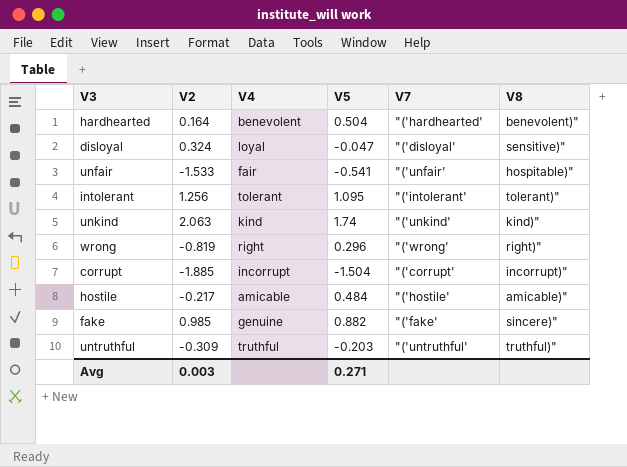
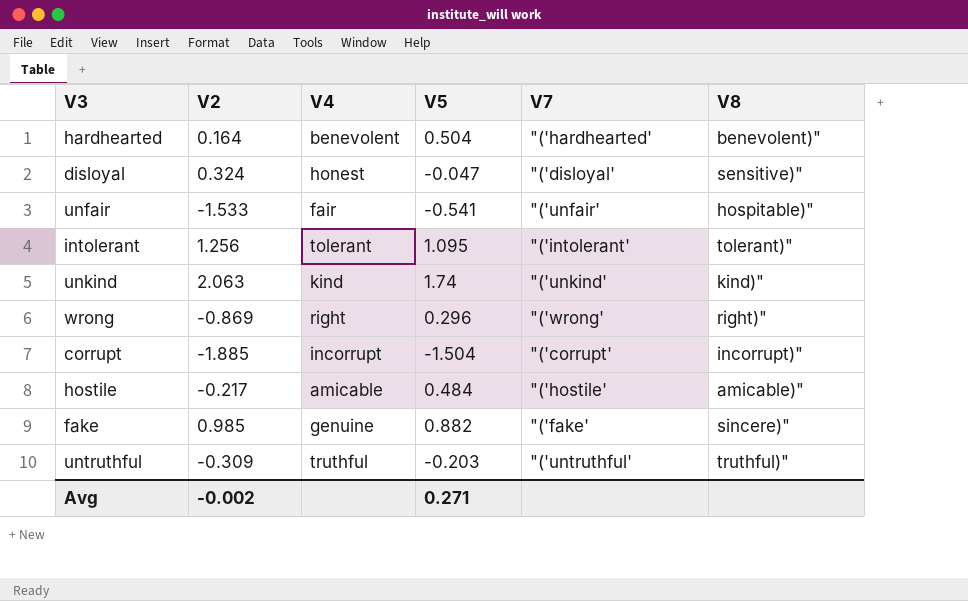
disloyal | V4: loyal -> honest
wrong | V2: -0.819 -> -0.869
Avg | V2: 0.003 -> -0.002

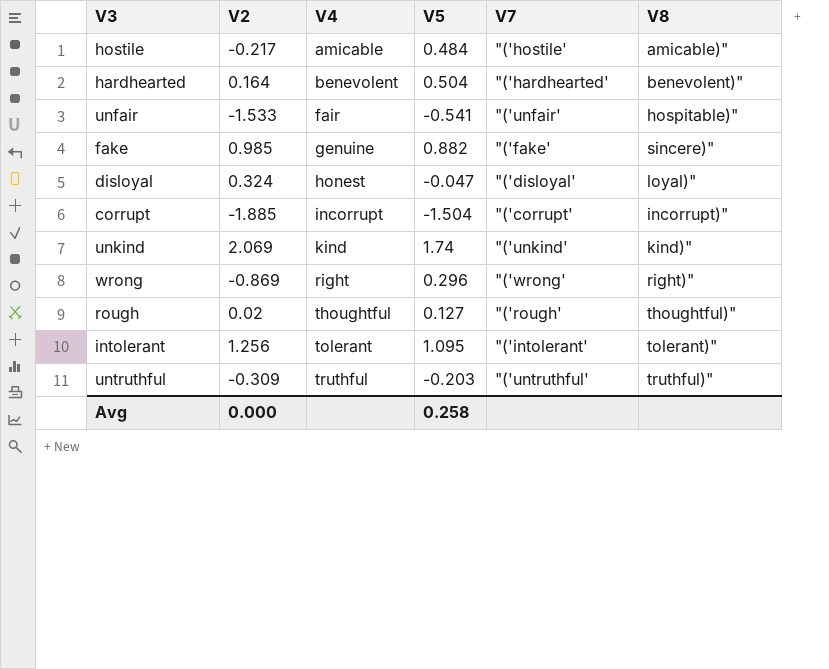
row order: none -> V4 ascending
disloyal | V8: sensitive)" -> loyal)"
unkind | V2: 2.063 -> 2.069
row rough: none -> 0.02 | thoughtful | 0.127 | "('rough' | thoughtful)"
Avg | V2: -0.002 -> 0.000
Avg | V5: 0.271 -> 0.258

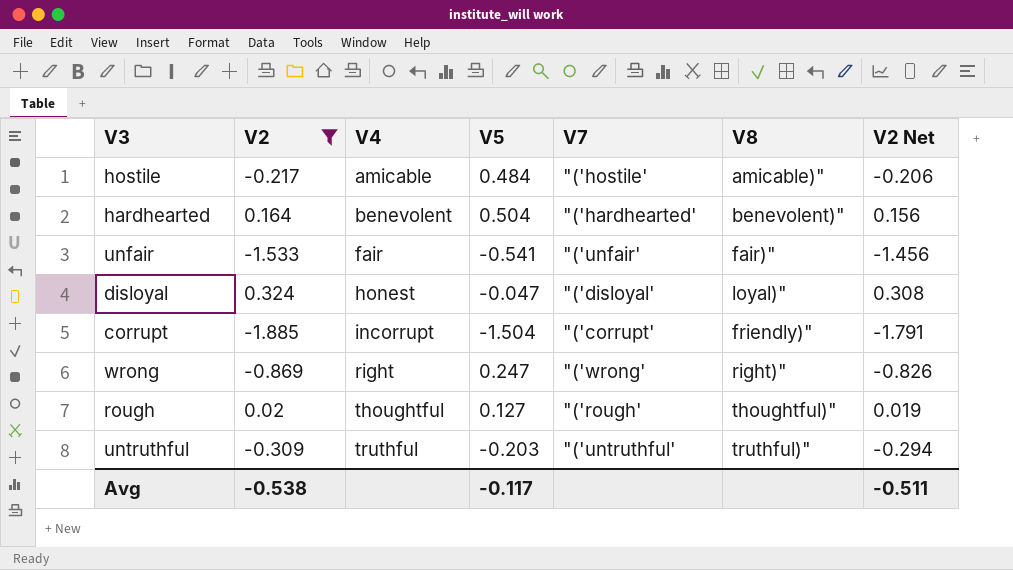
filter: none -> V2 <= 0.324
column V2 Net | formula: none -> [V2] * 0.95
unfair | V8: hospitable)" -> fair)"
corrupt | V8: incorrupt)" -> friendly)"
wrong | V5: 0.296 -> 0.247
Avg | V2: 0.000 -> -0.538
Avg | V5: 0.258 -> -0.117

